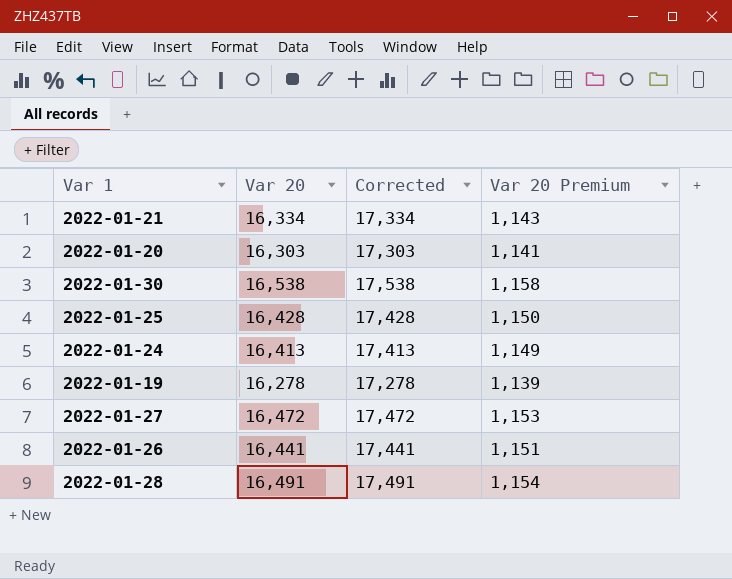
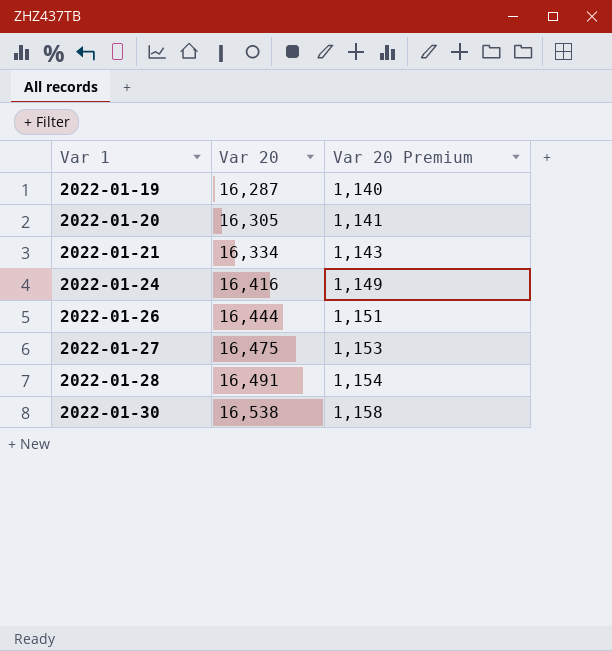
row order: none -> Var 1 ascending
column Corrected | formula: [Var 20] + 1000 -> none
row 2022-01-25: 16,428 | 17,428 | 1,150 -> none
2022-01-19 | Var 20: 16,278 -> 16,287
2022-01-19 | Var 20 Premium: 1,139 -> 1,140
2022-01-20 | Var 20: 16,303 -> 16,305
2022-01-24 | Var 20: 16,413 -> 16,416
2022-01-26 | Var 20: 16,441 -> 16,444
2022-01-27 | Var 20: 16,472 -> 16,475

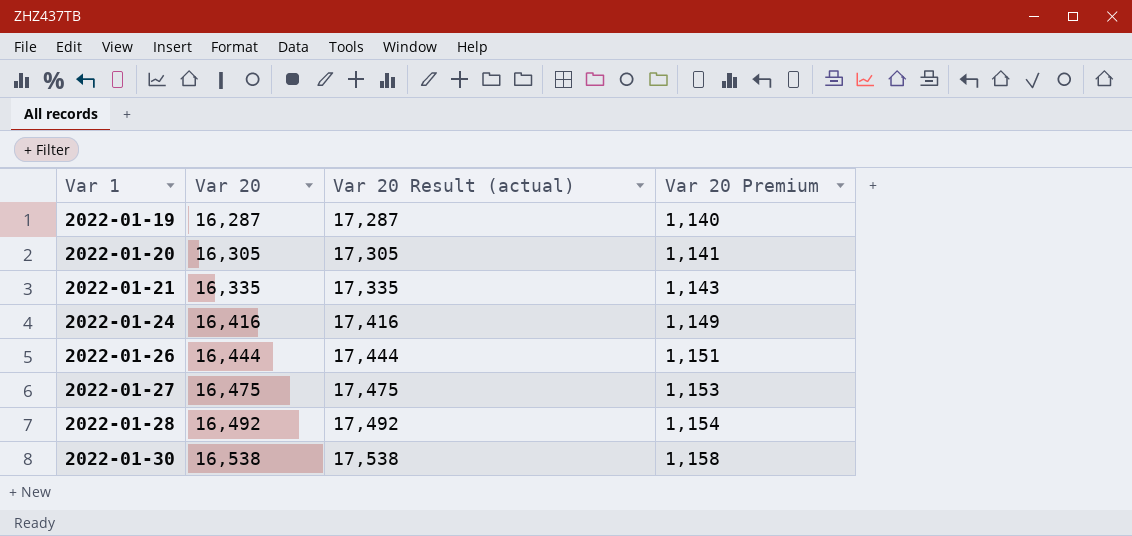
column Var 20 Result (actual) | formula: none -> [Var 20] + 1000
2022-01-21 | Var 20: 16,334 -> 16,335
2022-01-28 | Var 20: 16,491 -> 16,492

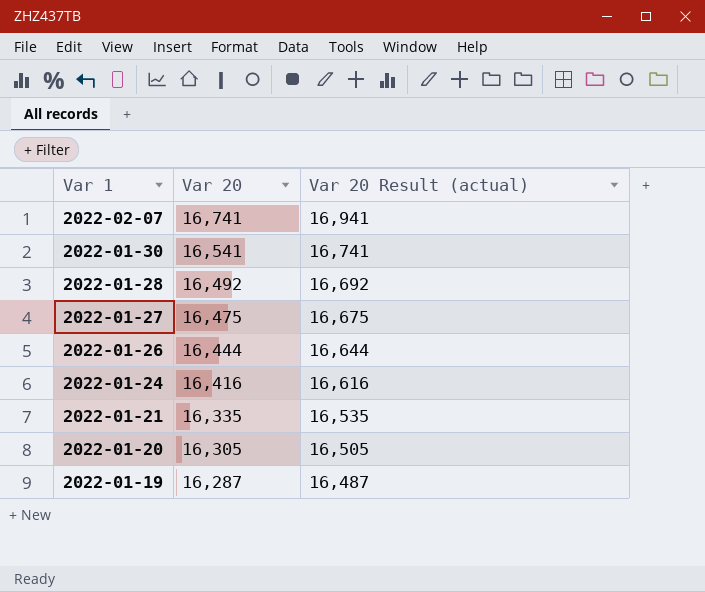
row order: Var 1 ascending -> Var 1 descending
column Var 20 Premium | formula: [Var 20] * 0.07 -> none
column Var 20 Result (actual) | formula: [Var 20] + 1000 -> [Var 20] + 200
row 2022-02-07: none -> 16,741 | 16,941
2022-01-30 | Var 20: 16,538 -> 16,541

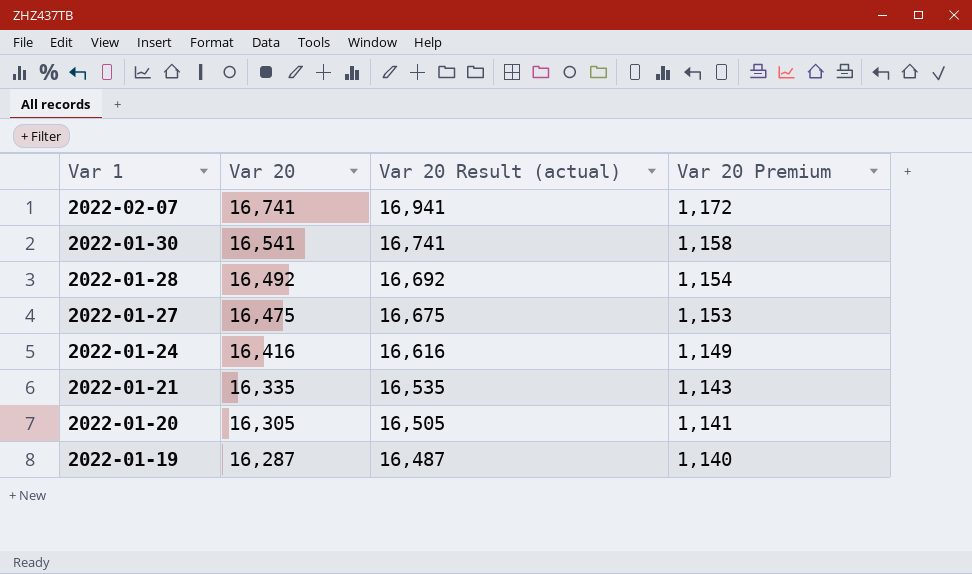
column Var 20 Premium | formula: none -> [Var 20] * 0.07
row 2022-01-26: 16,444 | 16,644 -> none

